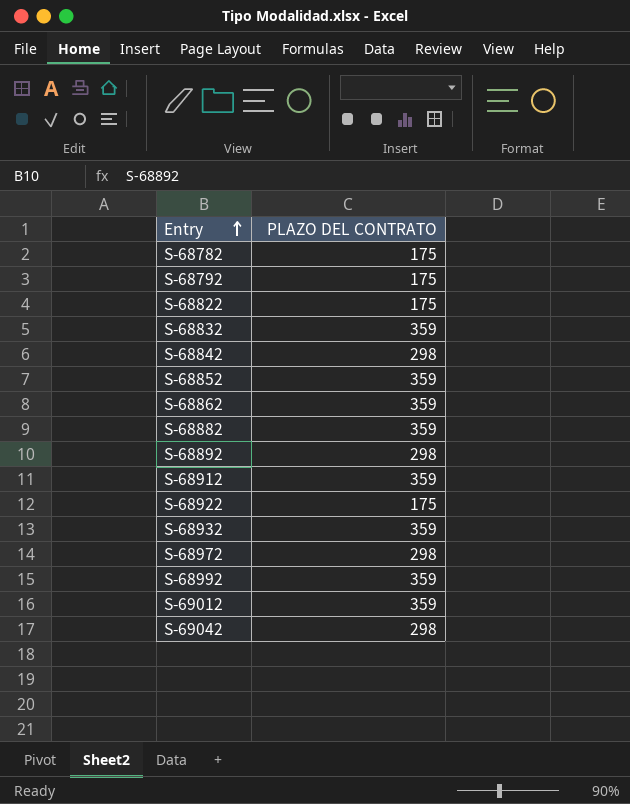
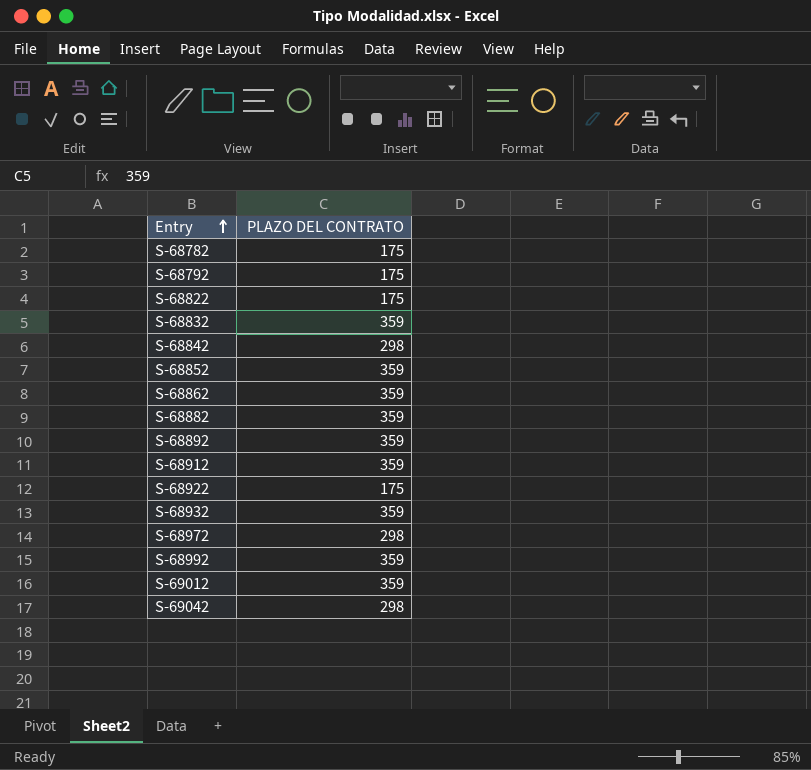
S-68892 | PLAZO DEL CONTRATO: 298 -> 359

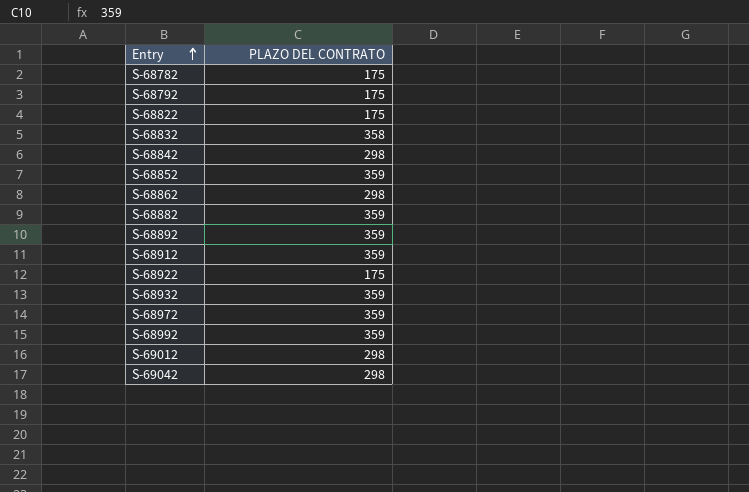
S-68832 | PLAZO DEL CONTRATO: 359 -> 358
S-68862 | PLAZO DEL CONTRATO: 359 -> 298
S-68972 | PLAZO DEL CONTRATO: 298 -> 359
S-69012 | PLAZO DEL CONTRATO: 359 -> 298

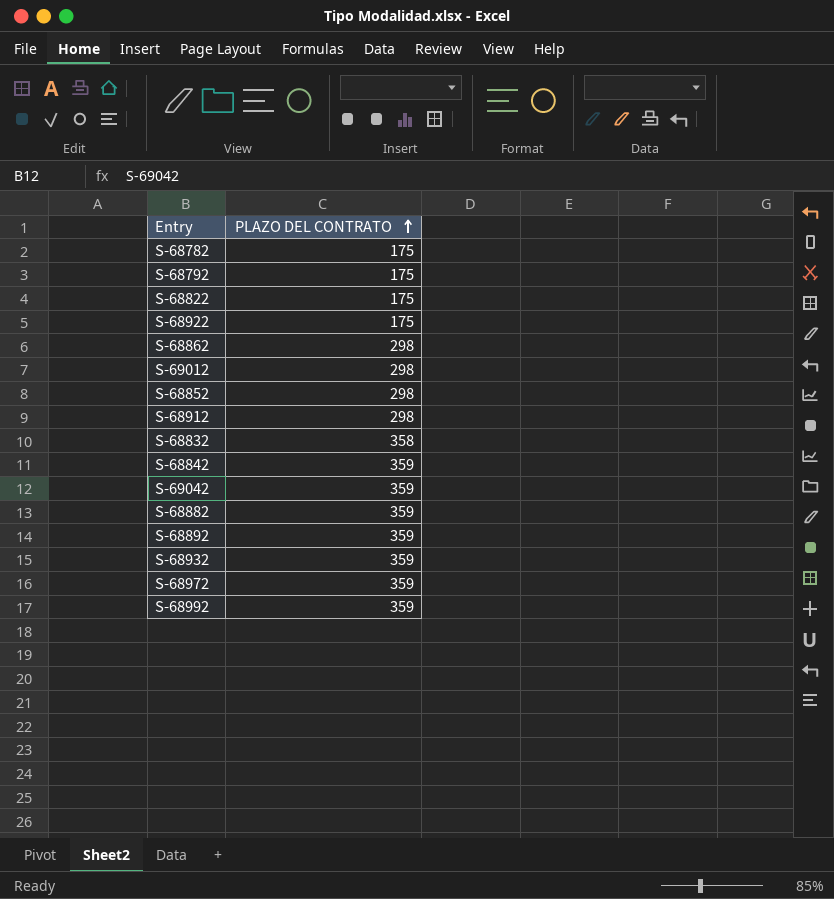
row order: Entry ascending -> PLAZO DEL CONTRATO ascending
S-68852 | PLAZO DEL CONTRATO: 359 -> 298
S-68912 | PLAZO DEL CONTRATO: 359 -> 298
S-68842 | PLAZO DEL CONTRATO: 298 -> 359
S-69042 | PLAZO DEL CONTRATO: 298 -> 359

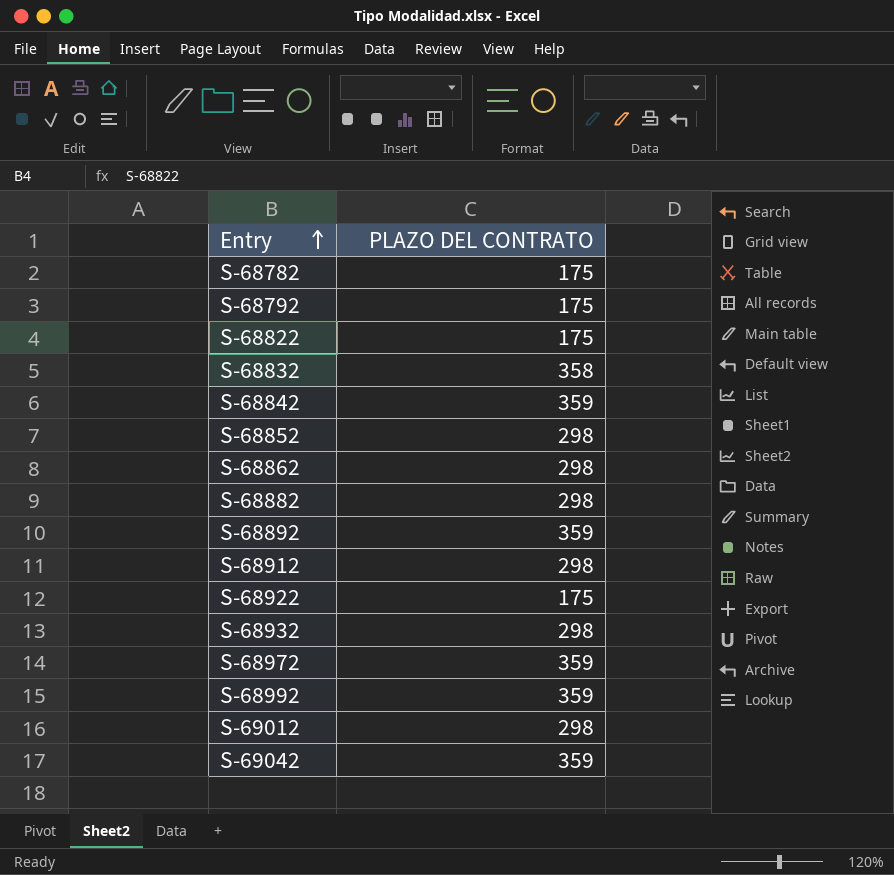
row order: PLAZO DEL CONTRATO ascending -> Entry ascending
S-68882 | PLAZO DEL CONTRATO: 359 -> 298
S-68932 | PLAZO DEL CONTRATO: 359 -> 298

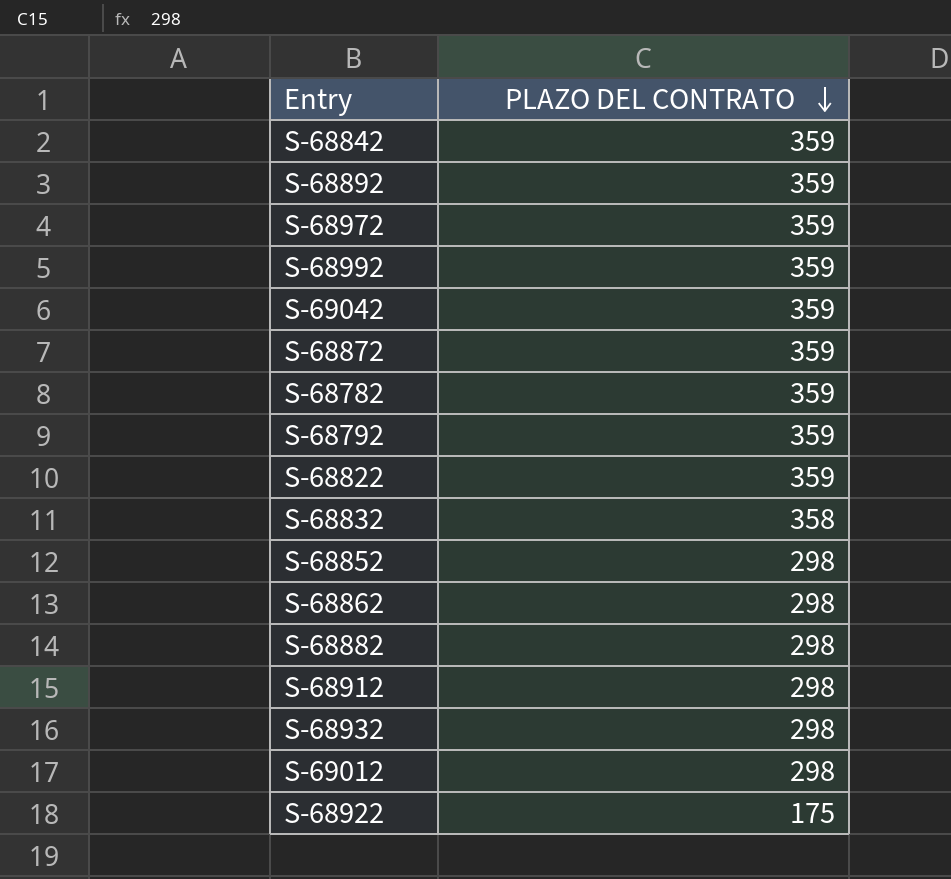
row order: Entry ascending -> PLAZO DEL CONTRATO descending
row S-68872: none -> 359
S-68782 | PLAZO DEL CONTRATO: 175 -> 359
S-68792 | PLAZO DEL CONTRATO: 175 -> 359
S-68822 | PLAZO DEL CONTRATO: 175 -> 359

